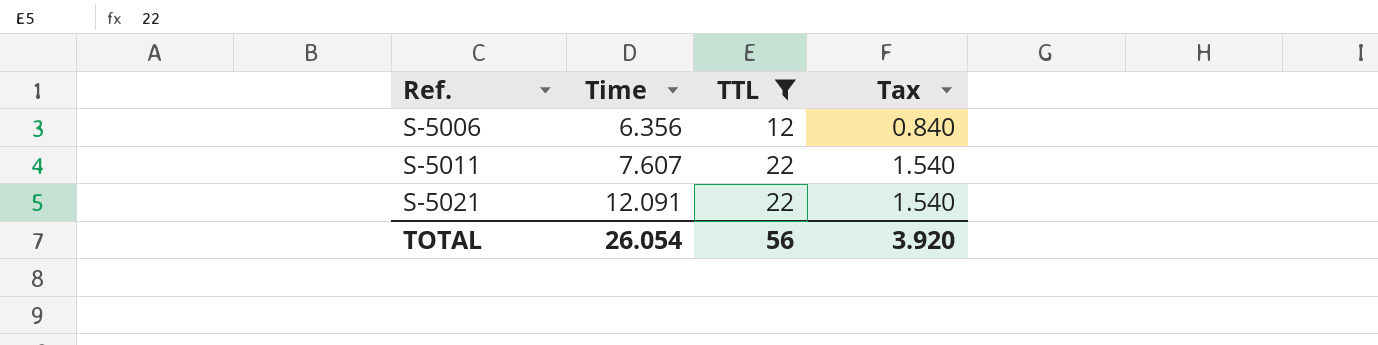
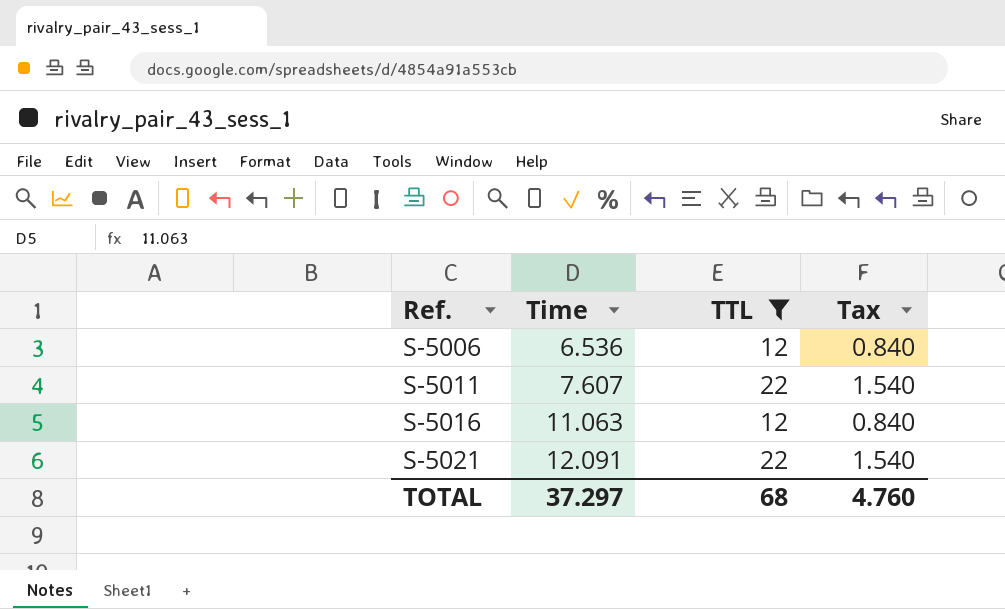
S-5006 | Time: 6.356 -> 6.536
row S-5016: none -> 11.063 | 12 | 0.840
TOTAL | Time: 26.054 -> 37.297
TOTAL | TTL: 56 -> 68
TOTAL | Tax: 3.920 -> 4.760

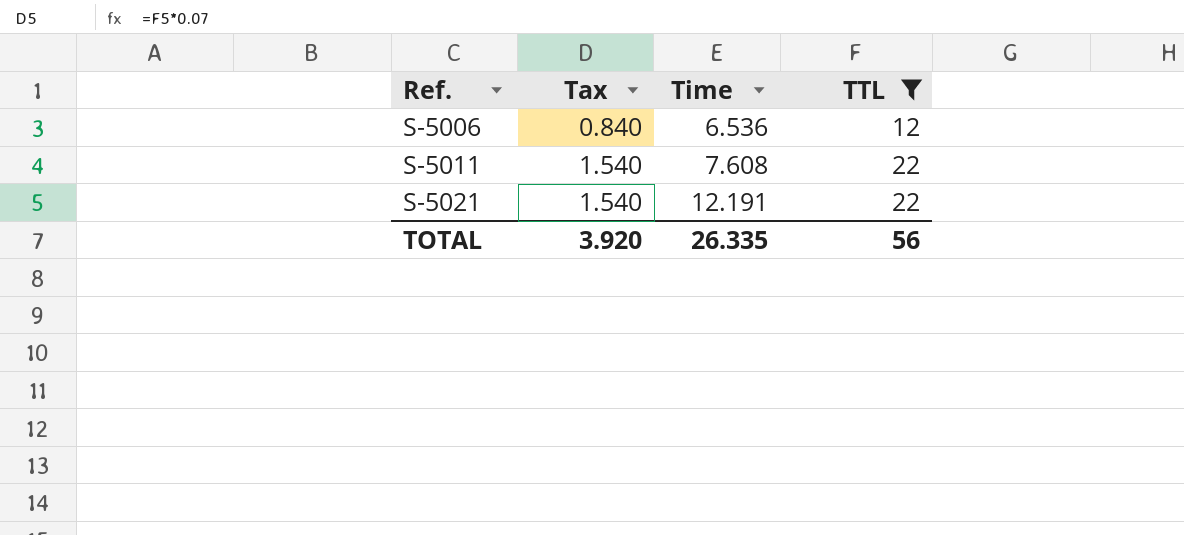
column Tax | position: 4 -> 2
row S-5016: 11.063 | 12 | 0.840 -> none
S-5011 | Time: 7.607 -> 7.608
S-5021 | Time: 12.091 -> 12.191
TOTAL | Tax: 4.760 -> 3.920
TOTAL | Time: 37.297 -> 26.335
TOTAL | TTL: 68 -> 56

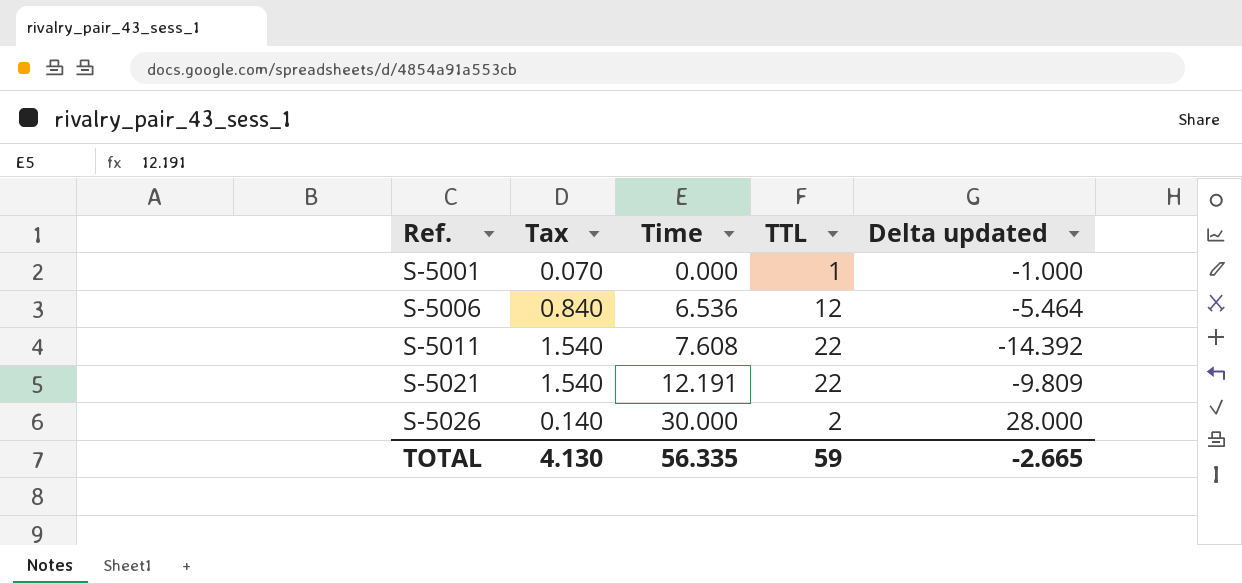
filter: TTL >= 12 -> none
column Delta updated | formula: none -> [Time] - [TTL]
TOTAL | Tax: 3.920 -> 4.130
TOTAL | Time: 26.335 -> 56.335
TOTAL | TTL: 56 -> 59

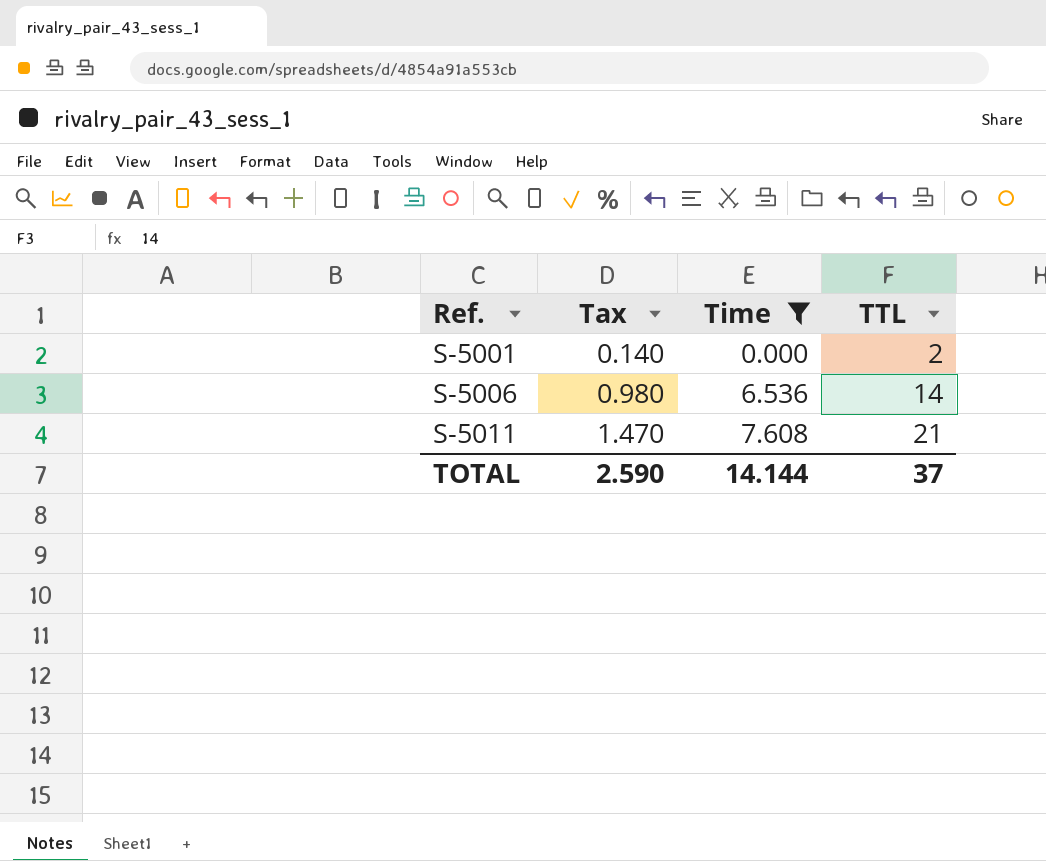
filter: none -> Time <= 7.608
column Delta updated | formula: [Time] - [TTL] -> none
S-5001 | Tax: 0.070 -> 0.140
S-5001 | TTL: 1 -> 2
S-5006 | Tax: 0.840 -> 0.980
S-5006 | TTL: 12 -> 14
S-5011 | Tax: 1.540 -> 1.470
S-5011 | TTL: 22 -> 21
TOTAL | Tax: 4.130 -> 2.590
TOTAL | Time: 56.335 -> 14.144
TOTAL | TTL: 59 -> 37

